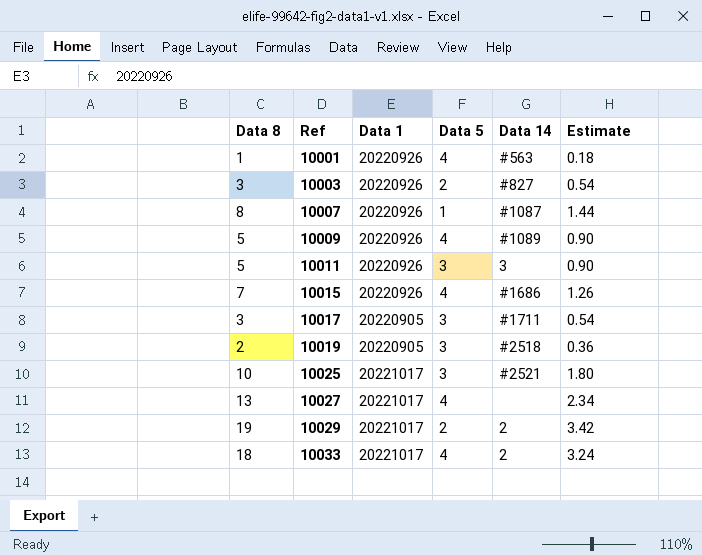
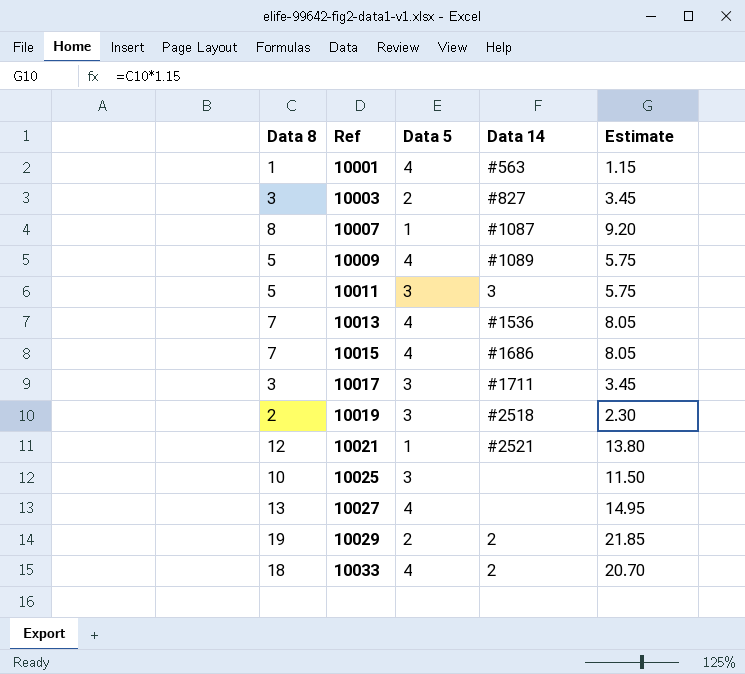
column Data 1 | position: 3 -> none
column Estimate | formula: [Data 8] * 0.18 -> [Data 8] * 1.15
row 10013: none -> 7 | 4 | #1536 | 8.05
row 10021: none -> 12 | 1 | #2521 | 13.80
10025 | Data 14: #2521 -> none

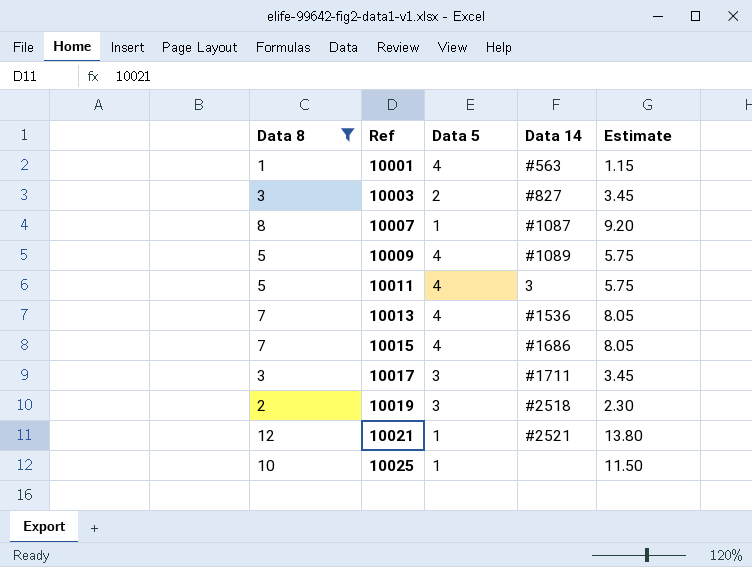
filter: none -> Data 8 <= 12
10011 | Data 5: 3 -> 4
10025 | Data 5: 3 -> 1

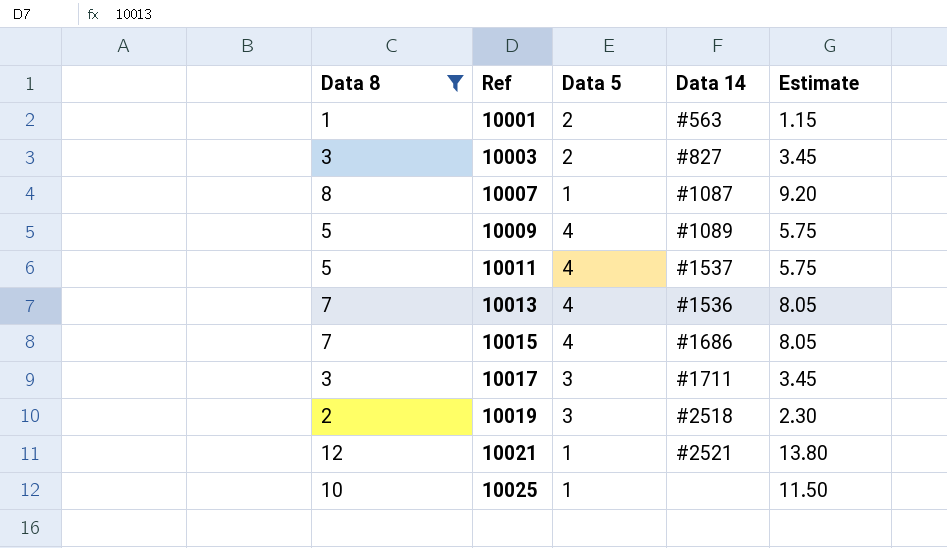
10001 | Data 5: 4 -> 2
10011 | Data 14: 3 -> #1537

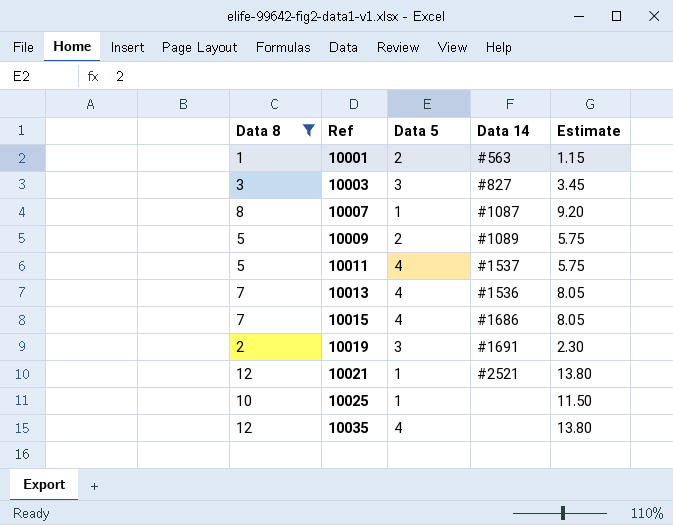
row 10017: 3 | 3 | #1711 | 3.45 -> none
10003 | Data 5: 2 -> 3
10009 | Data 5: 4 -> 2
10019 | Data 14: #2518 -> #1691
row 10035: none -> 12 | 4 | none | 13.80

